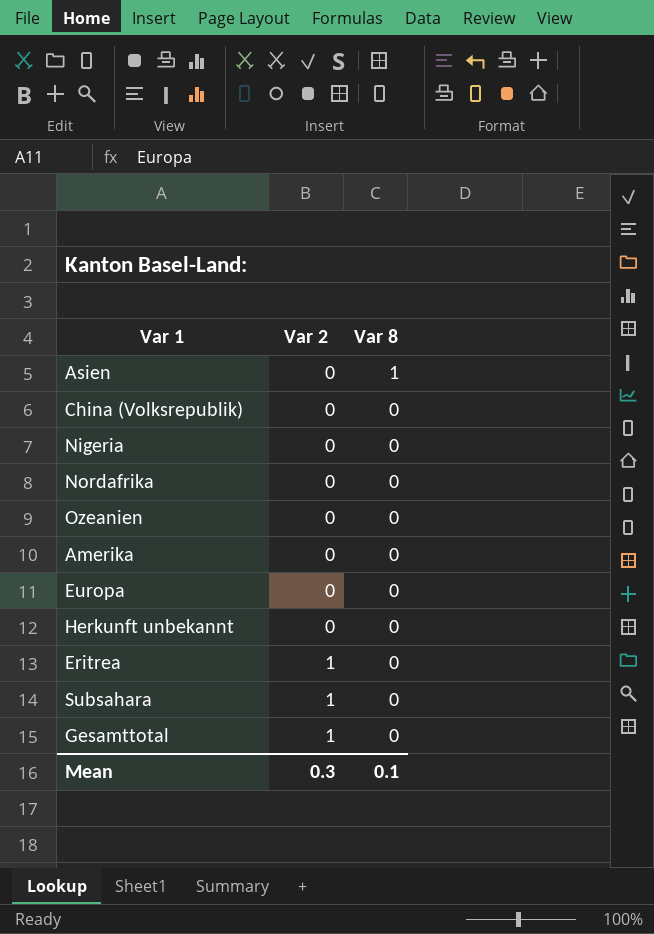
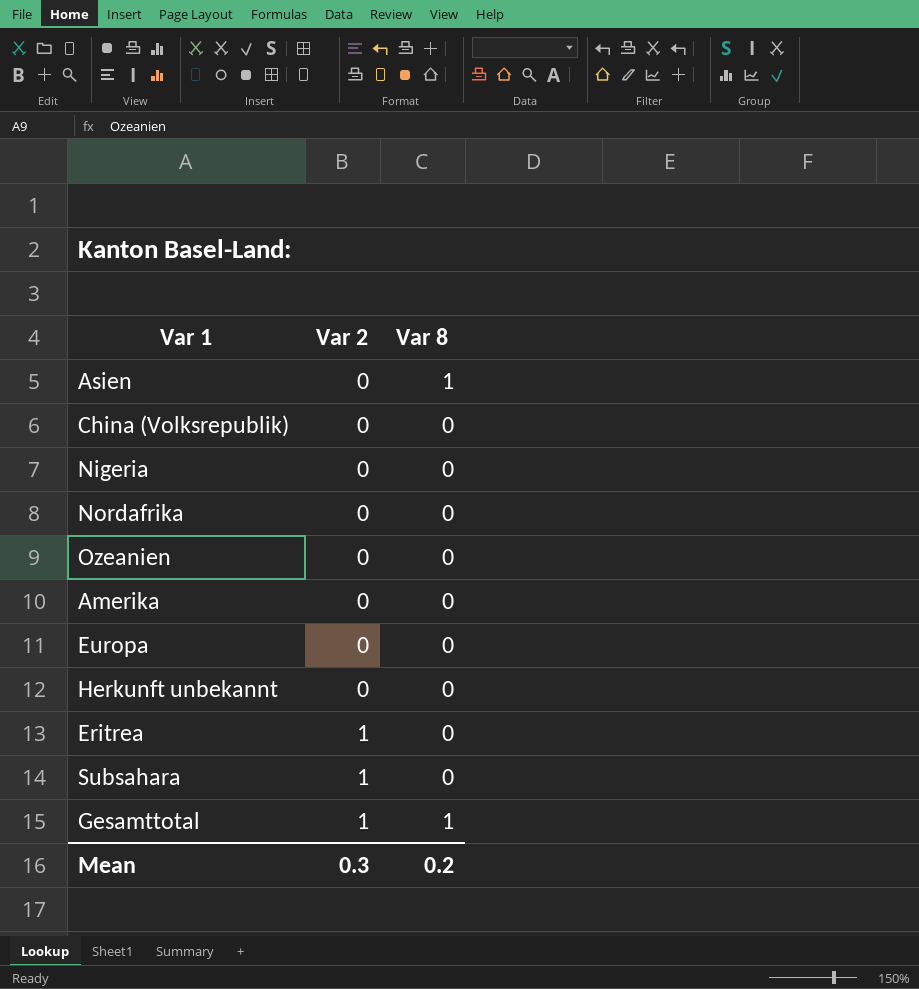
Gesamttotal | Var 8: 0 -> 1
Mean | Var 8: 0.1 -> 0.2

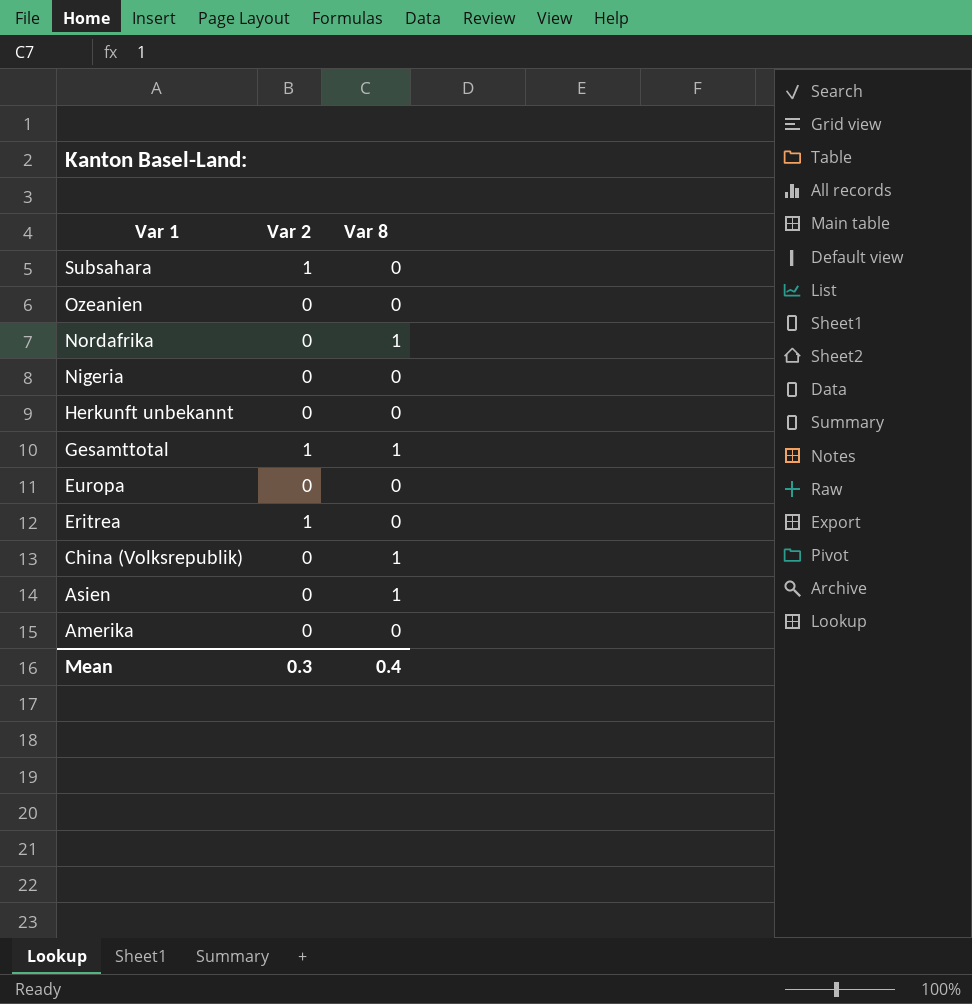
row order: Var 2 ascending -> Var 1 descending
Nordafrika | Var 8: 0 -> 1
China (Volksrepublik) | Var 8: 0 -> 1
Mean | Var 8: 0.2 -> 0.4

